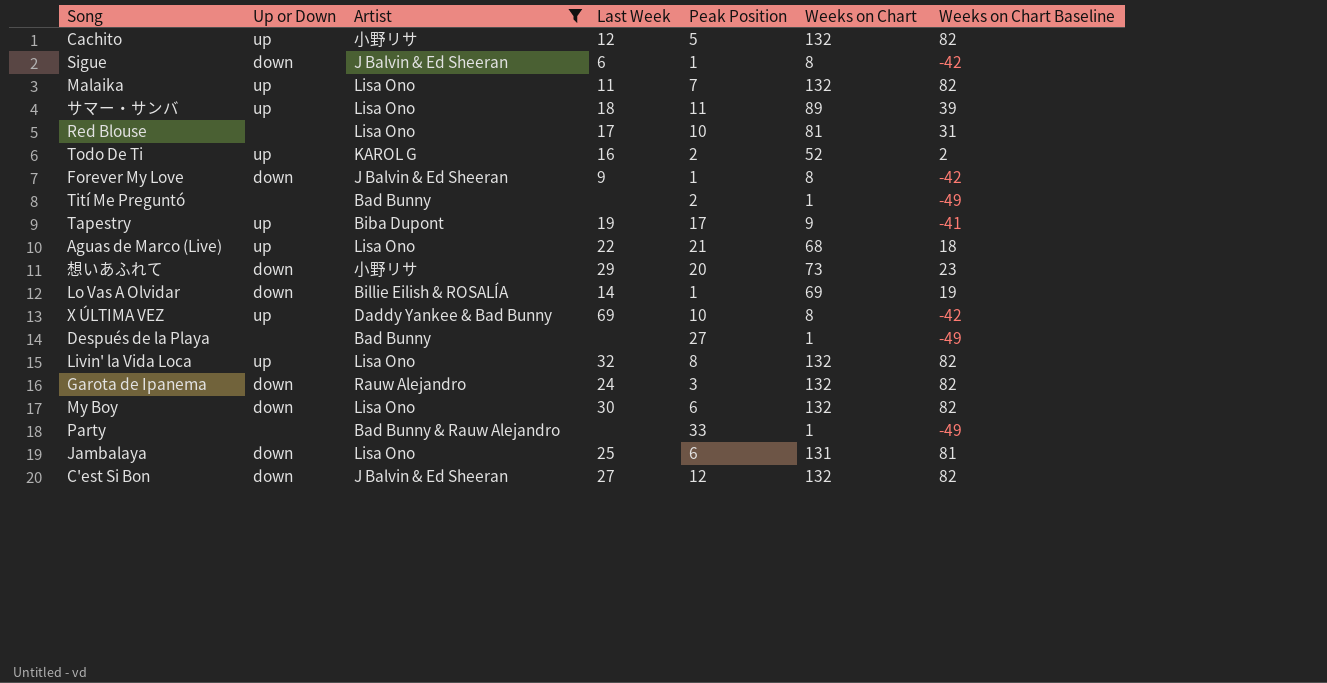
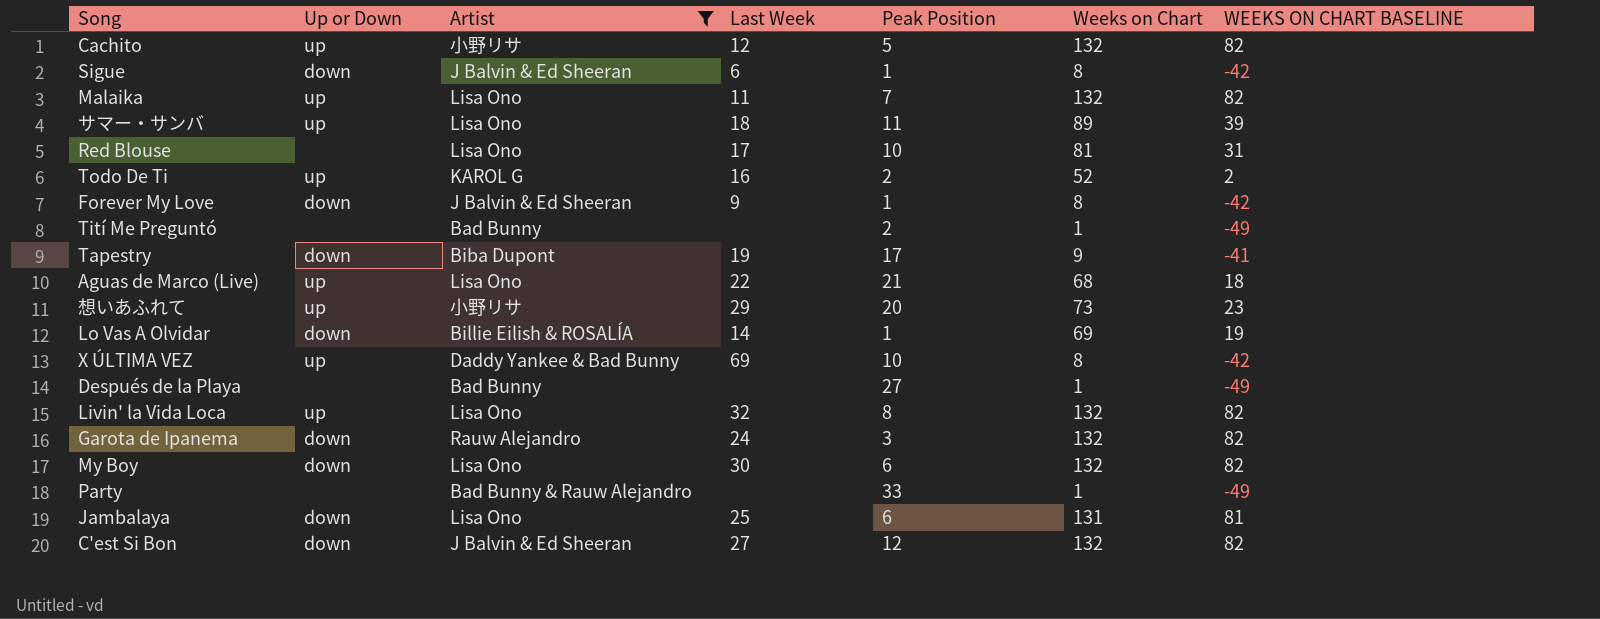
column name: Weeks on Chart Baseline -> WEEKS ON CHART BASELINE
Tapestry | Up or Down: up -> down
想いあふれて | Up or Down: down -> up

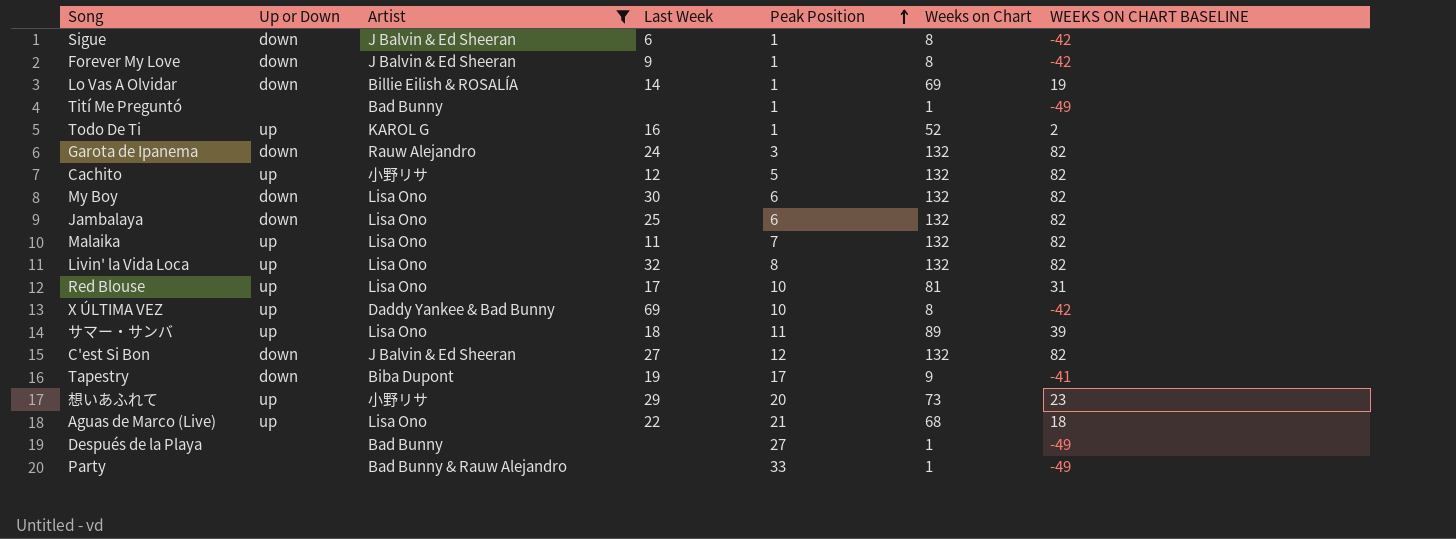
row order: none -> Peak Position ascending
Tití Me Preguntó | Peak Position: 2 -> 1
Todo De Ti | Peak Position: 2 -> 1
Jambalaya | Weeks on Chart: 131 -> 132
Jambalaya | WEEKS ON CHART BASELINE: 81 -> 82
Red Blouse | Up or Down: none -> up

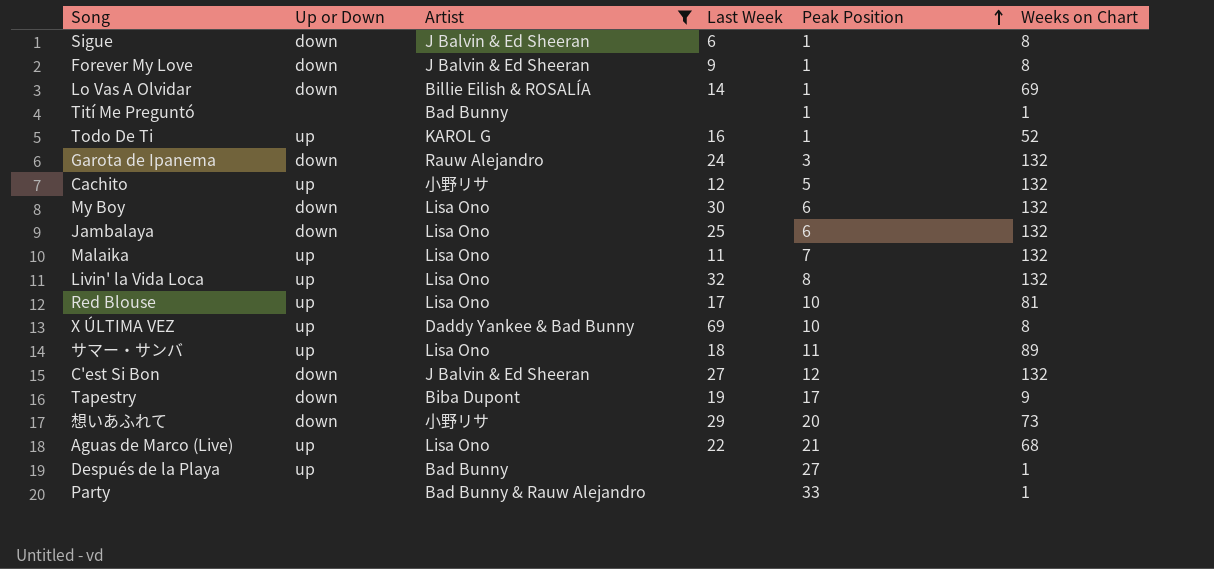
column WEEKS ON CHART BASELINE | formula: [Weeks on Chart] - 50 -> none
想いあふれて | Up or Down: up -> down
Después de la Playa | Up or Down: none -> up

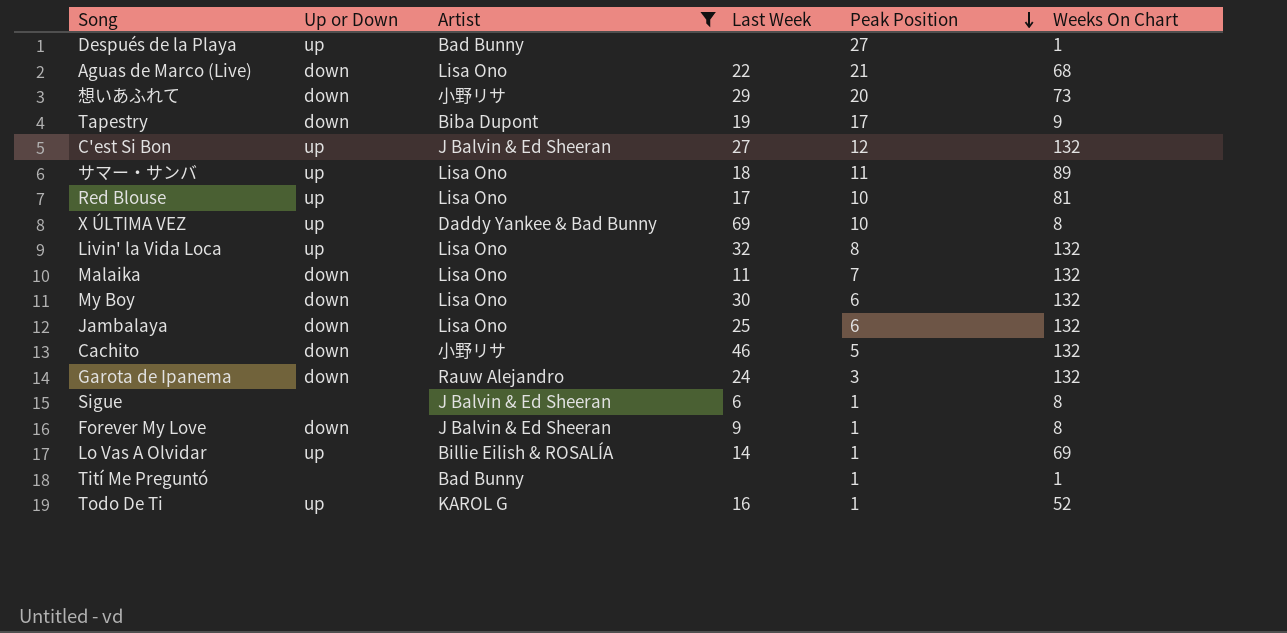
row order: Peak Position ascending -> Peak Position descending
column name: Weeks on Chart -> Weeks On Chart
row Party: none | Bad Bunny & Rauw Alejandro | none | 33 | 1 -> none
Aguas de Marco (Live) | Up or Down: up -> down
C'est Si Bon | Up or Down: down -> up
Malaika | Up or Down: up -> down
Cachito | Up or Down: up -> down
Cachito | Last Week: 12 -> 46
Sigue | Up or Down: down -> none
Lo Vas A Olvidar | Up or Down: down -> up

